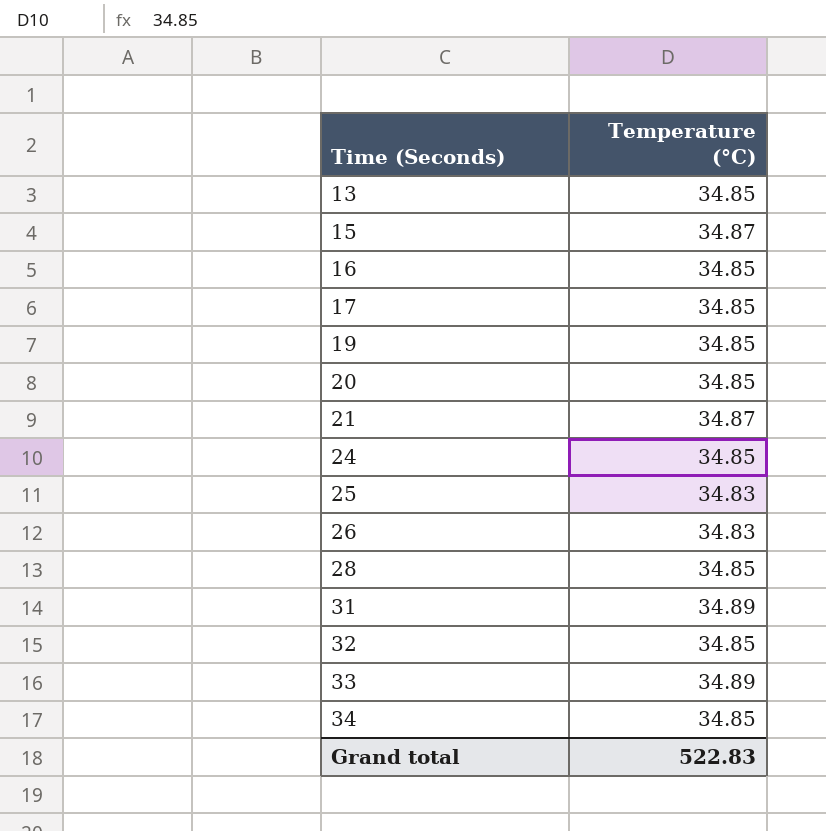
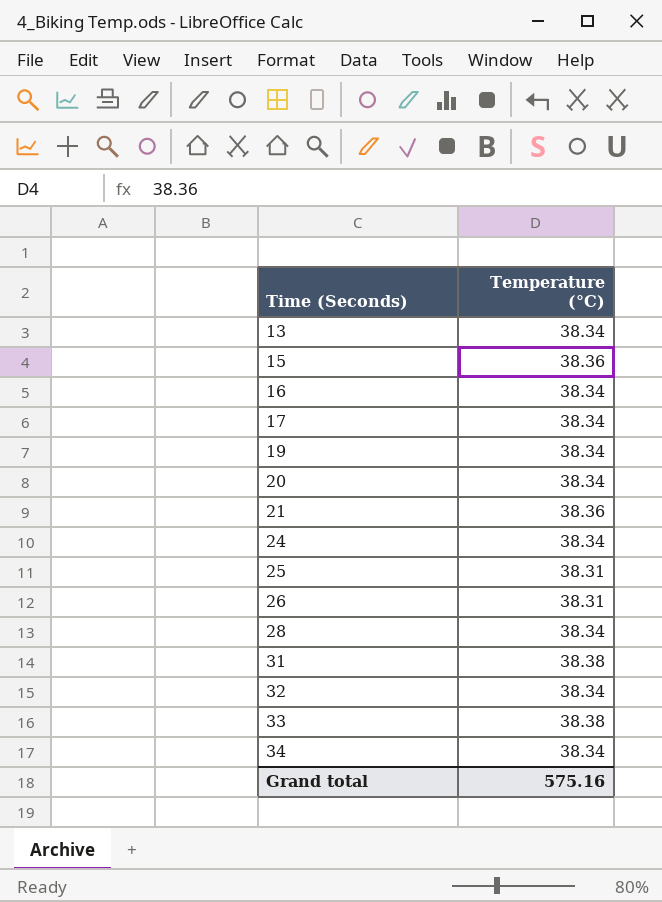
13 | Temperature (°C): 34.85 -> 38.34
15 | Temperature (°C): 34.87 -> 38.36
16 | Temperature (°C): 34.85 -> 38.34
17 | Temperature (°C): 34.85 -> 38.34
19 | Temperature (°C): 34.85 -> 38.34
20 | Temperature (°C): 34.85 -> 38.34
21 | Temperature (°C): 34.87 -> 38.36
24 | Temperature (°C): 34.85 -> 38.34
25 | Temperature (°C): 34.83 -> 38.31
26 | Temperature (°C): 34.83 -> 38.31
28 | Temperature (°C): 34.85 -> 38.34
31 | Temperature (°C): 34.89 -> 38.38
32 | Temperature (°C): 34.85 -> 38.34
33 | Temperature (°C): 34.89 -> 38.38
34 | Temperature (°C): 34.85 -> 38.34
Grand total | Temperature (°C): 522.83 -> 575.16

